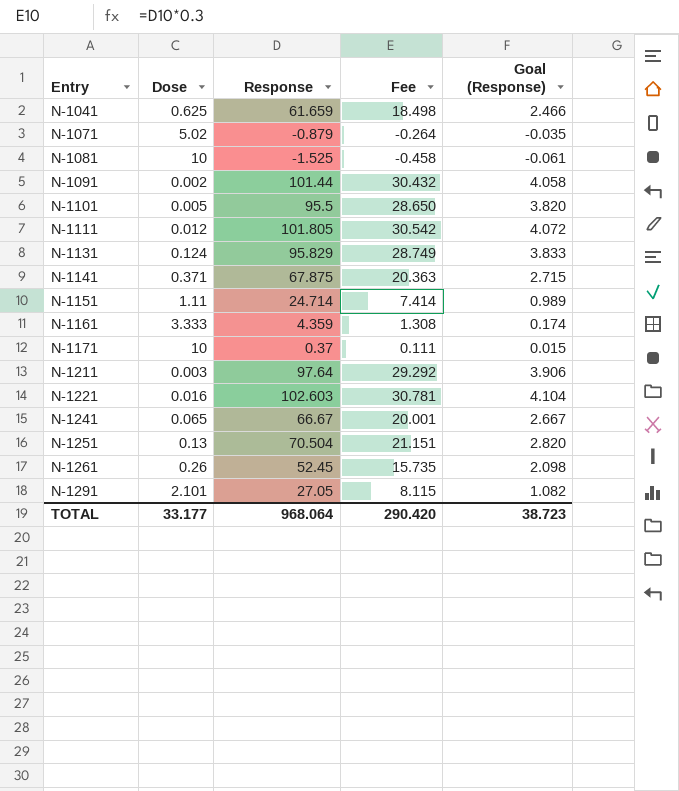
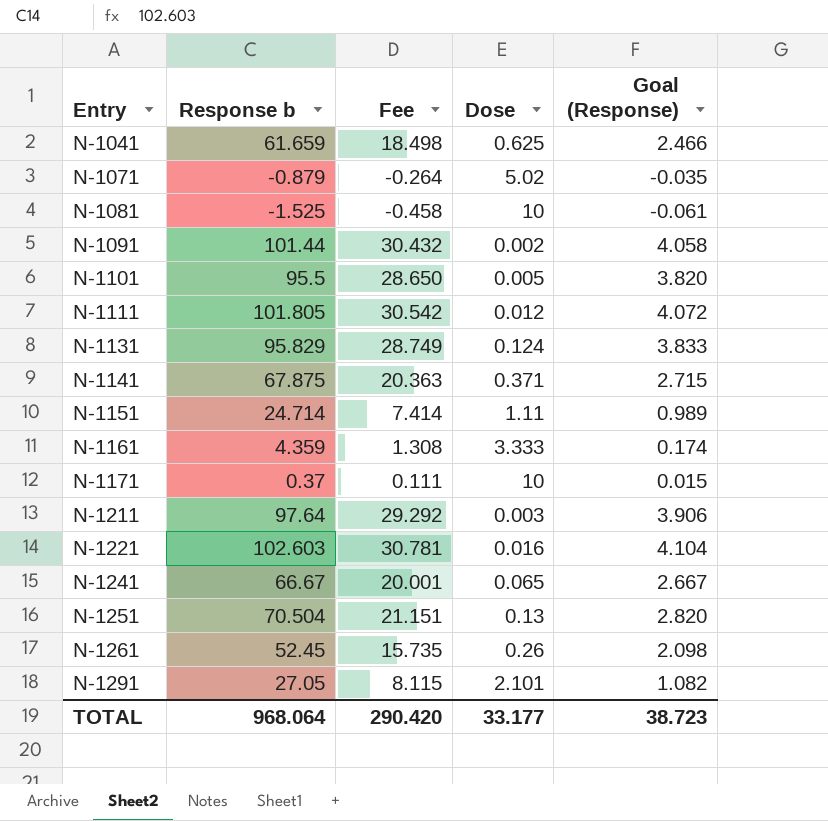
column name: Response -> Response b
column Dose | position: 2 -> 4

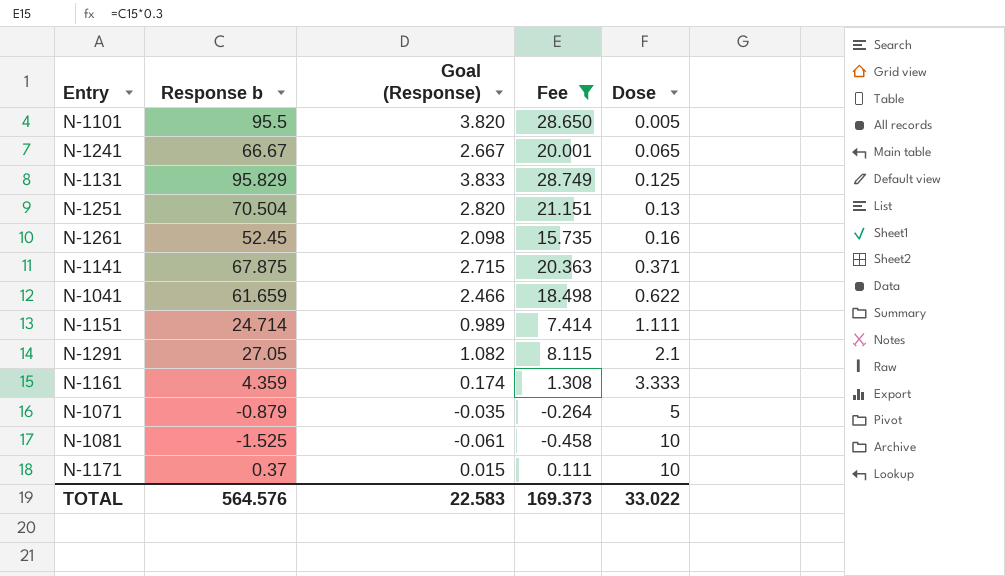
filter: none -> Fee <= 28.749
row order: Entry ascending -> Dose ascending
column Goal (Response) | position: 5 -> 3
N-1131 | Dose: 0.124 -> 0.125
N-1261 | Dose: 0.26 -> 0.16
N-1041 | Dose: 0.625 -> 0.622
N-1151 | Dose: 1.11 -> 1.111
N-1291 | Dose: 2.101 -> 2.1
N-1071 | Dose: 5.02 -> 5
TOTAL | Response b: 968.064 -> 564.576
TOTAL | Goal (Response): 38.723 -> 22.583
TOTAL | Fee: 290.420 -> 169.373
TOTAL | Dose: 33.177 -> 33.022

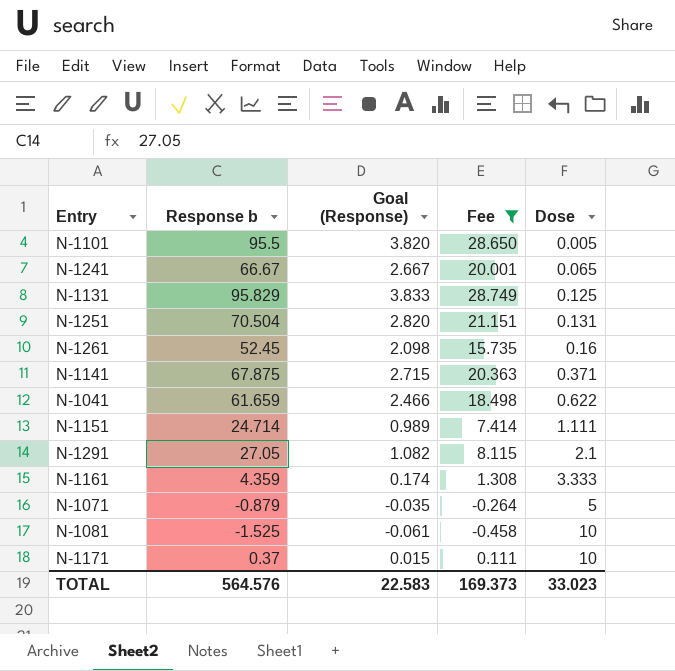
N-1251 | Dose: 0.13 -> 0.131
TOTAL | Dose: 33.022 -> 33.023

